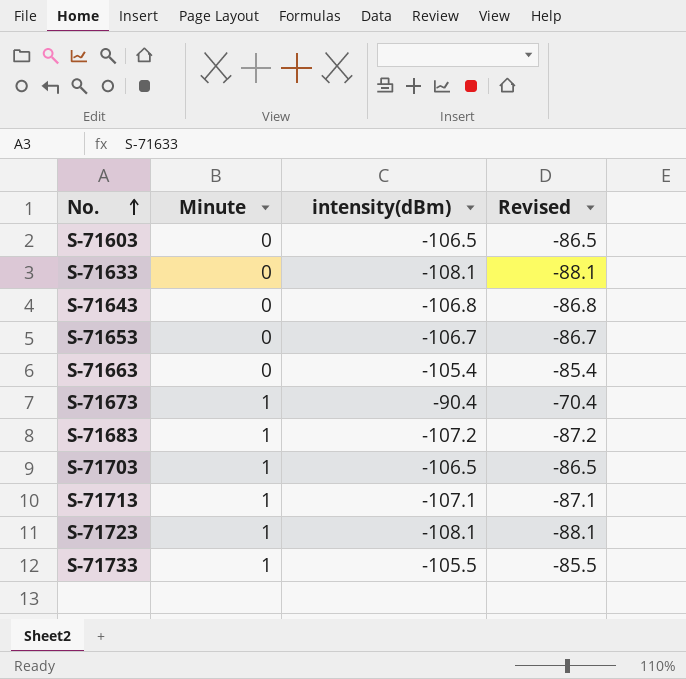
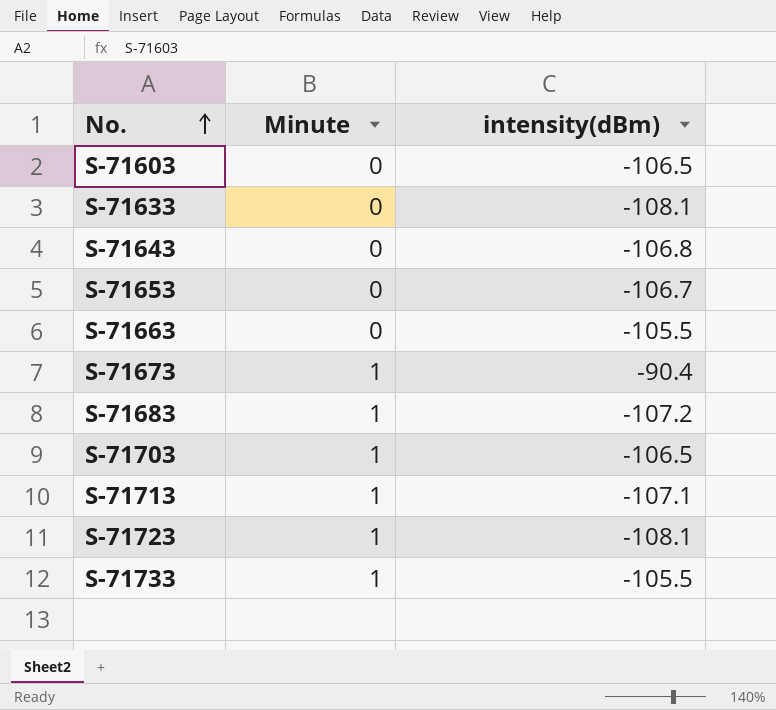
column Revised | formula: [intensity(dBm)] + 20 -> none
S-71663 | intensity(dBm): -105.4 -> -105.5

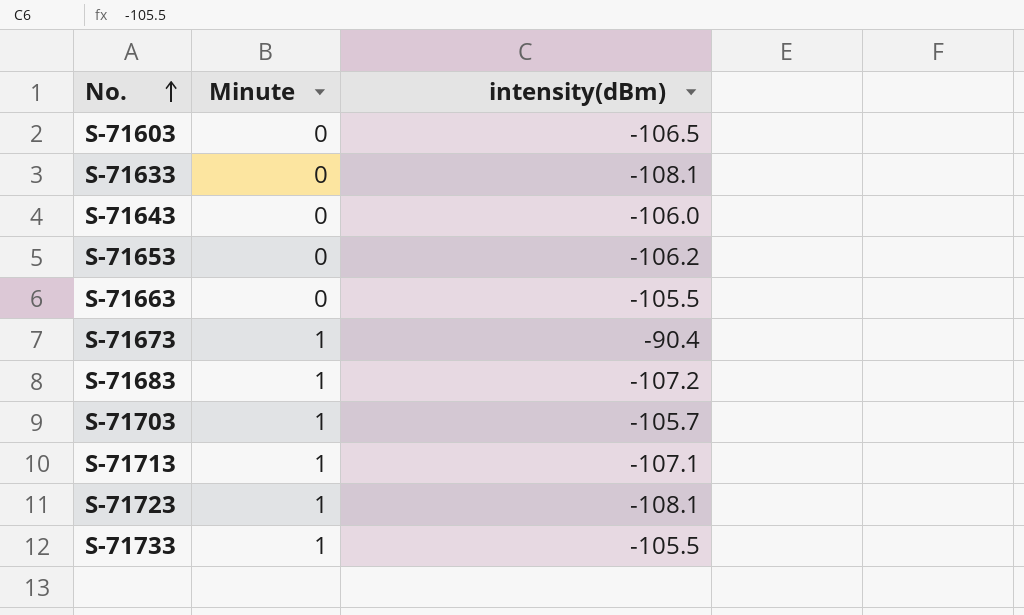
S-71643 | intensity(dBm): -106.8 -> -106.0
S-71653 | intensity(dBm): -106.7 -> -106.2
S-71703 | intensity(dBm): -106.5 -> -105.7

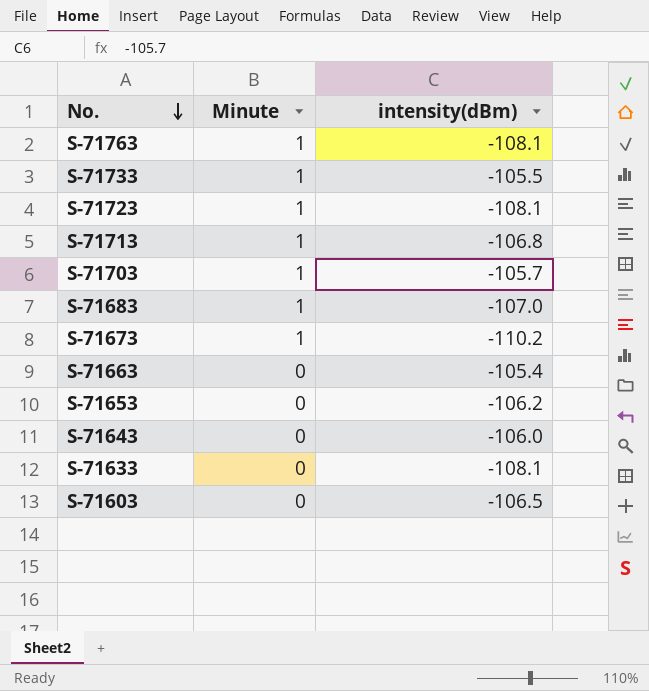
row order: No. ascending -> No. descending
row S-71763: none -> 1 | -108.1
S-71713 | intensity(dBm): -107.1 -> -106.8
S-71683 | intensity(dBm): -107.2 -> -107.0
S-71673 | intensity(dBm): -90.4 -> -110.2
S-71663 | intensity(dBm): -105.5 -> -105.4

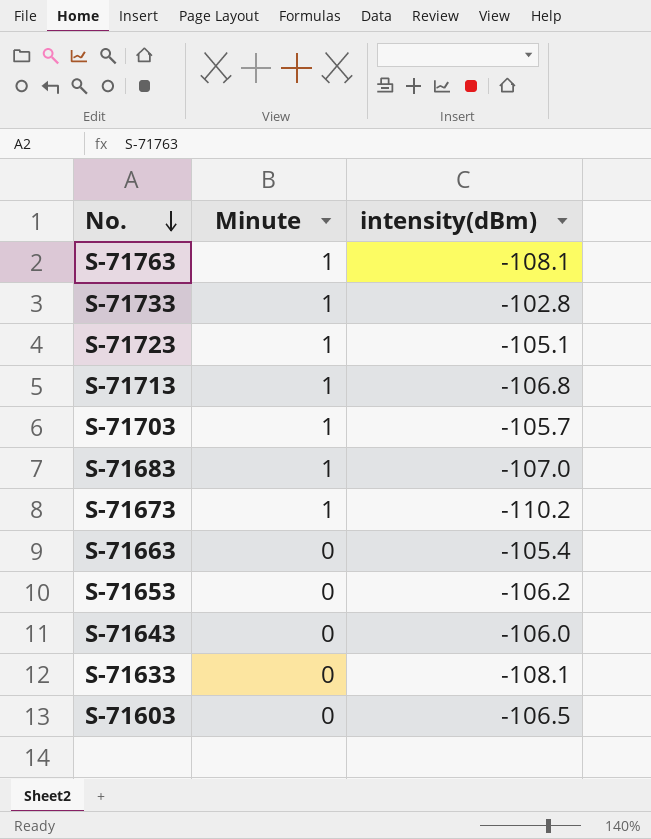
S-71733 | intensity(dBm): -105.5 -> -102.8
S-71723 | intensity(dBm): -108.1 -> -105.1

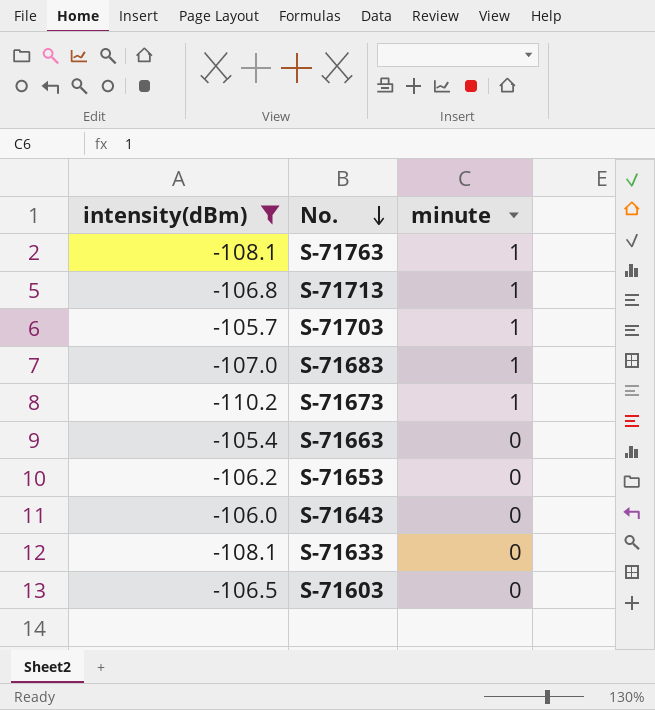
filter: none -> intensity(dBm) <= -105.4
column intensity(dBm) | position: 3 -> 1
column name: Minute -> minute

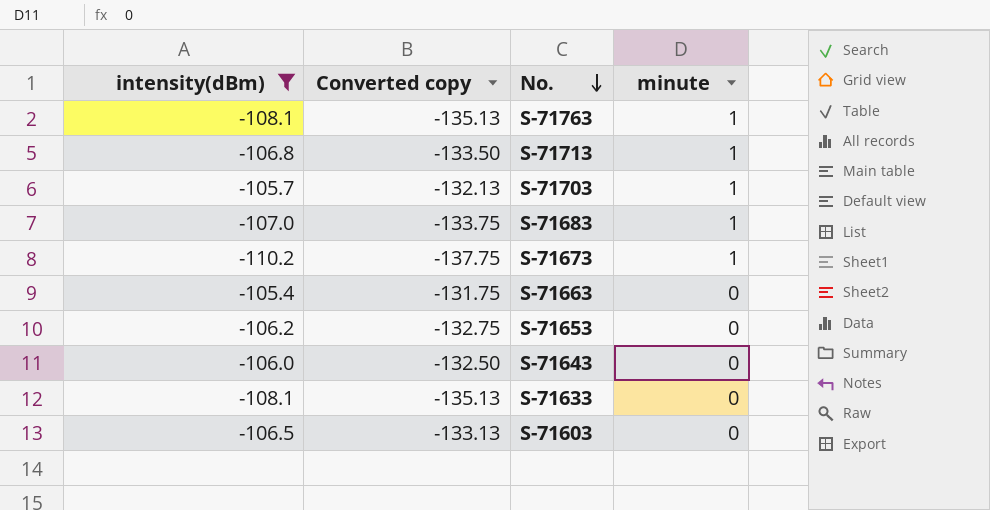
column Converted copy | formula: none -> [intensity(dBm)] * 1.25

